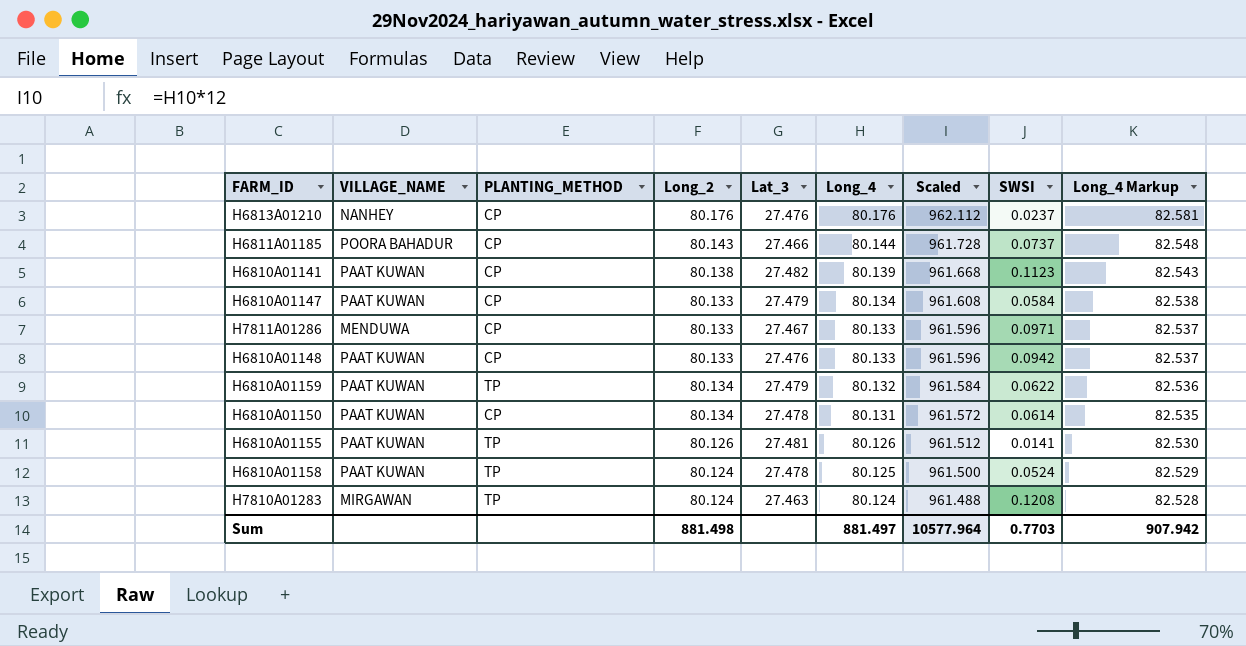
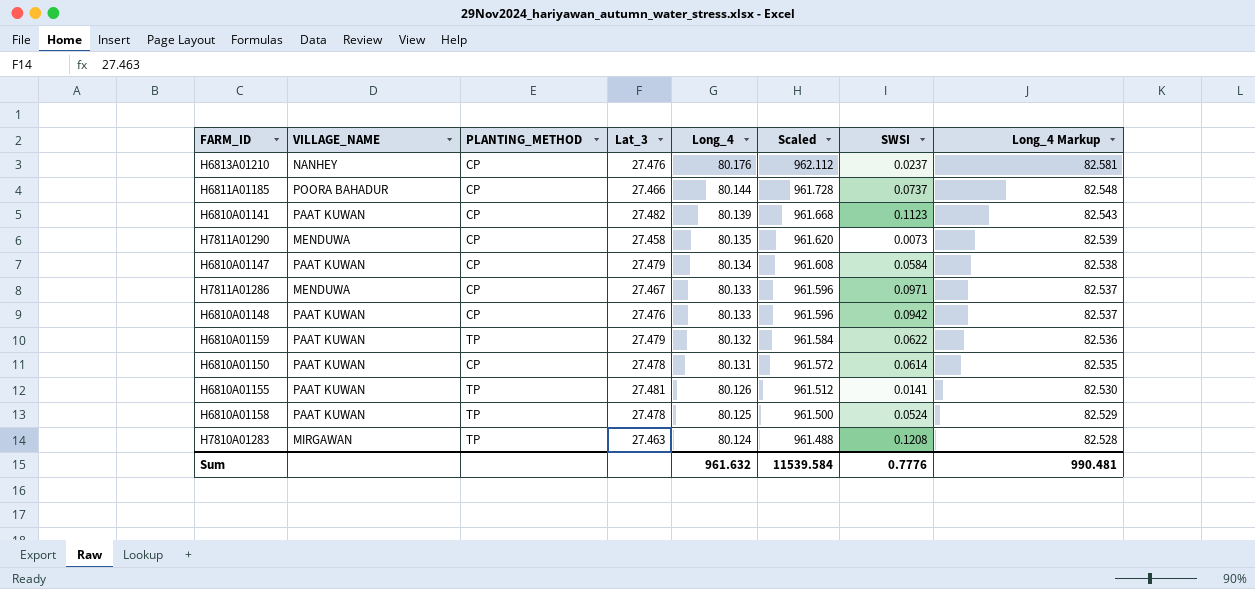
column Long_2 | position: 4 -> none
row H7811A01290: none -> MENDUWA | CP | 27.458 | 80.135 | 961.620 | 0.0073 | 82.539
Sum | Long_4: 881.497 -> 961.632
Sum | Scaled: 10577.964 -> 11539.584
Sum | SWSI: 0.7703 -> 0.7776
Sum | Long_4 Markup: 907.942 -> 990.481

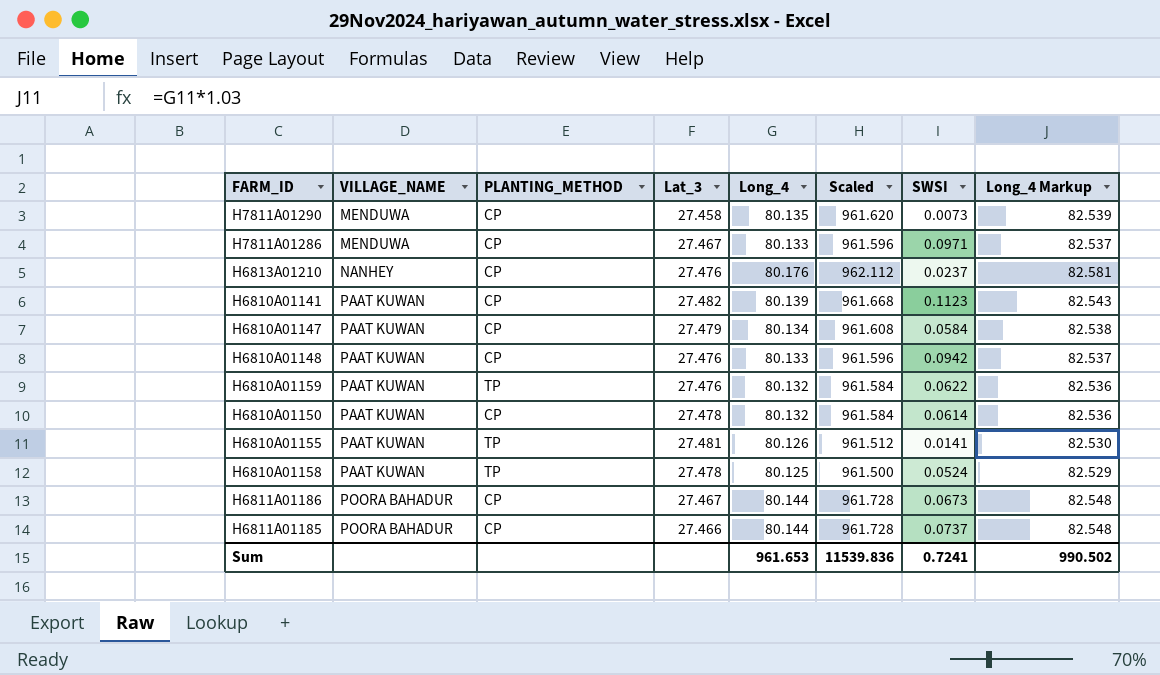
row order: Long_4 descending -> VILLAGE_NAME ascending
row H7810A01283: MIRGAWAN | TP | 27.463 | 80.124 | 961.488 | 0.1208 | 82.528 -> none
H6810A01159 | Lat_3: 27.479 -> 27.476
H6810A01150 | Long_4: 80.131 -> 80.132
H6810A01150 | Scaled: 961.572 -> 961.584
H6810A01150 | Long_4 Markup: 82.535 -> 82.536
row H6811A01186: none -> POORA BAHADUR | CP | 27.467 | 80.144 | 961.728 | 0.0673 | 82.548
Sum | Long_4: 961.632 -> 961.653
Sum | Scaled: 11539.584 -> 11539.836
Sum | SWSI: 0.7776 -> 0.7241
Sum | Long_4 Markup: 990.481 -> 990.502

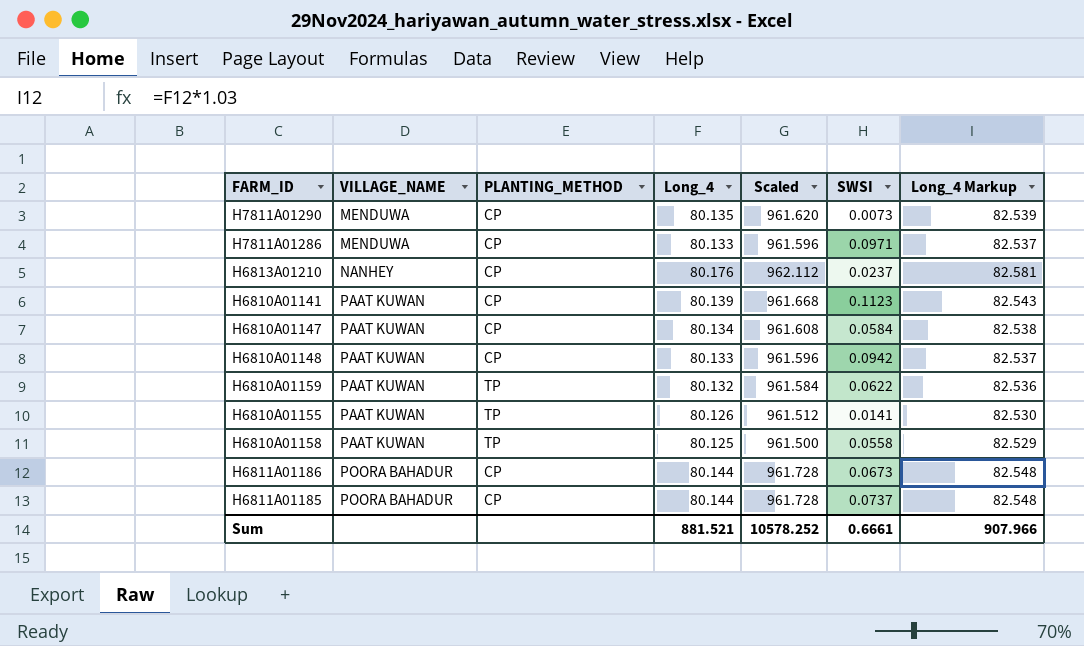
column Lat_3 | position: 4 -> none
row H6810A01150: PAAT KUWAN | CP | 27.478 | 80.132 | 961.584 | 0.0614 | 82.536 -> none
H6810A01158 | SWSI: 0.0524 -> 0.0558
Sum | Long_4: 961.653 -> 881.521
Sum | Scaled: 11539.836 -> 10578.252
Sum | SWSI: 0.7241 -> 0.6661
Sum | Long_4 Markup: 990.502 -> 907.966

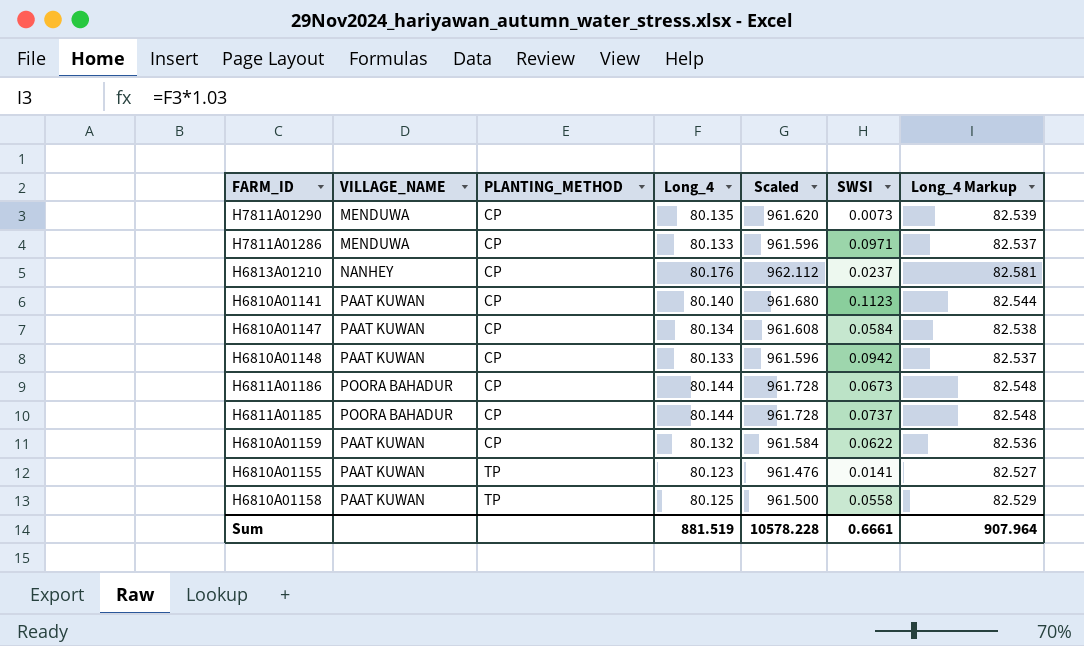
row order: VILLAGE_NAME ascending -> PLANTING_METHOD ascending
H6810A01141 | Long_4: 80.139 -> 80.140
H6810A01141 | Scaled: 961.668 -> 961.680
H6810A01141 | Long_4 Markup: 82.543 -> 82.544
H6810A01159 | PLANTING_METHOD: TP -> CP
H6810A01155 | Long_4: 80.126 -> 80.123
H6810A01155 | Scaled: 961.512 -> 961.476
H6810A01155 | Long_4 Markup: 82.530 -> 82.527
Sum | Long_4: 881.521 -> 881.519
Sum | Scaled: 10578.252 -> 10578.228
Sum | Long_4 Markup: 907.966 -> 907.964

